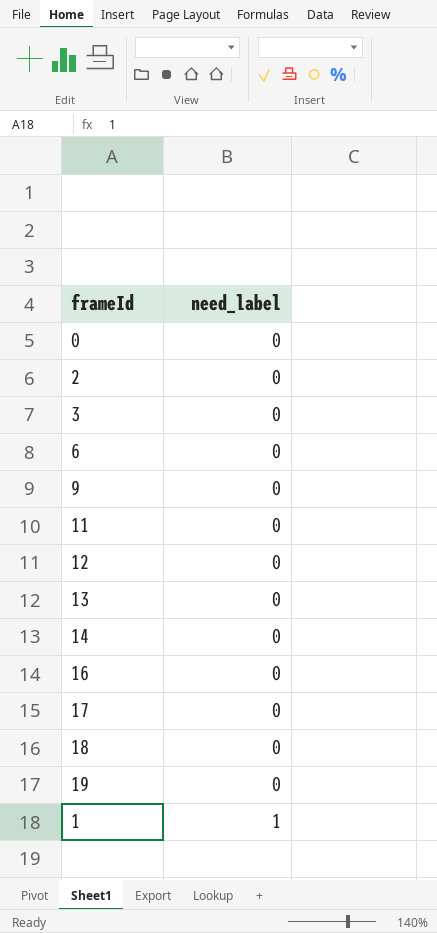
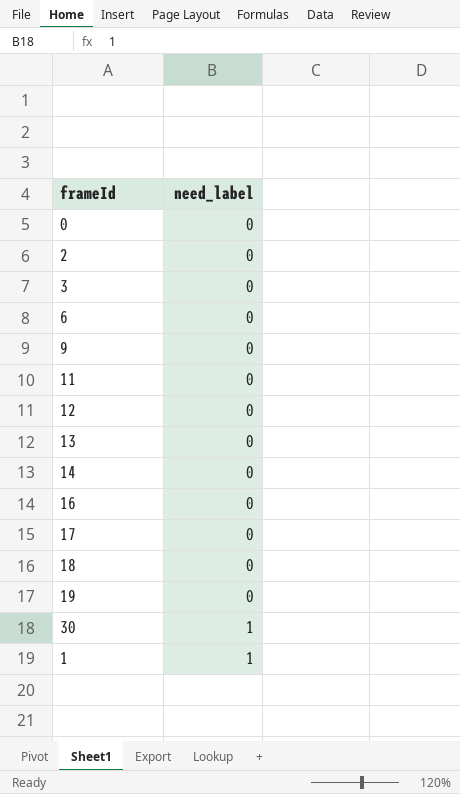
row 30: none -> 1

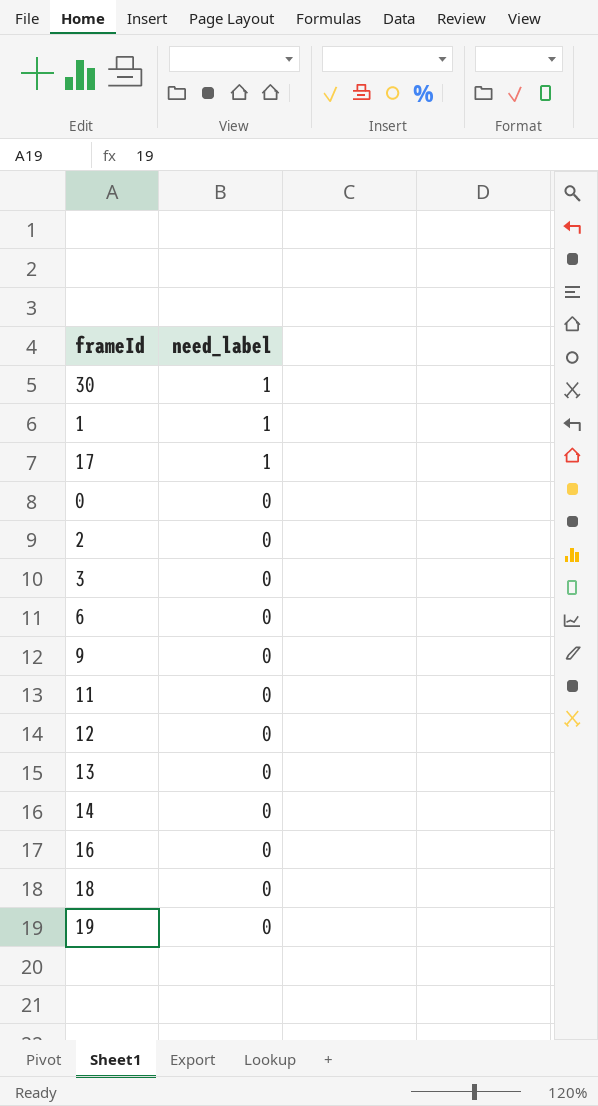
row order: need_label ascending -> need_label descending
17 | need_label: 0 -> 1

